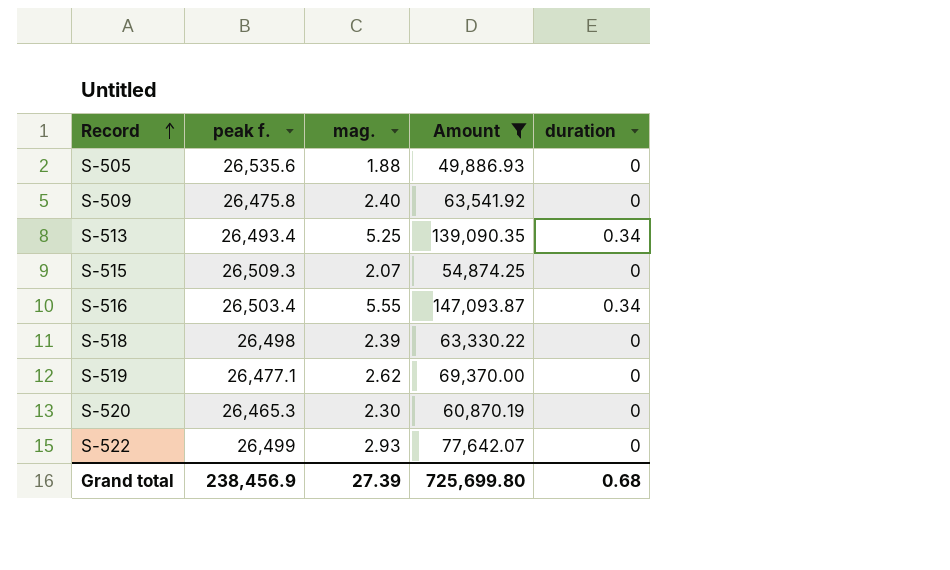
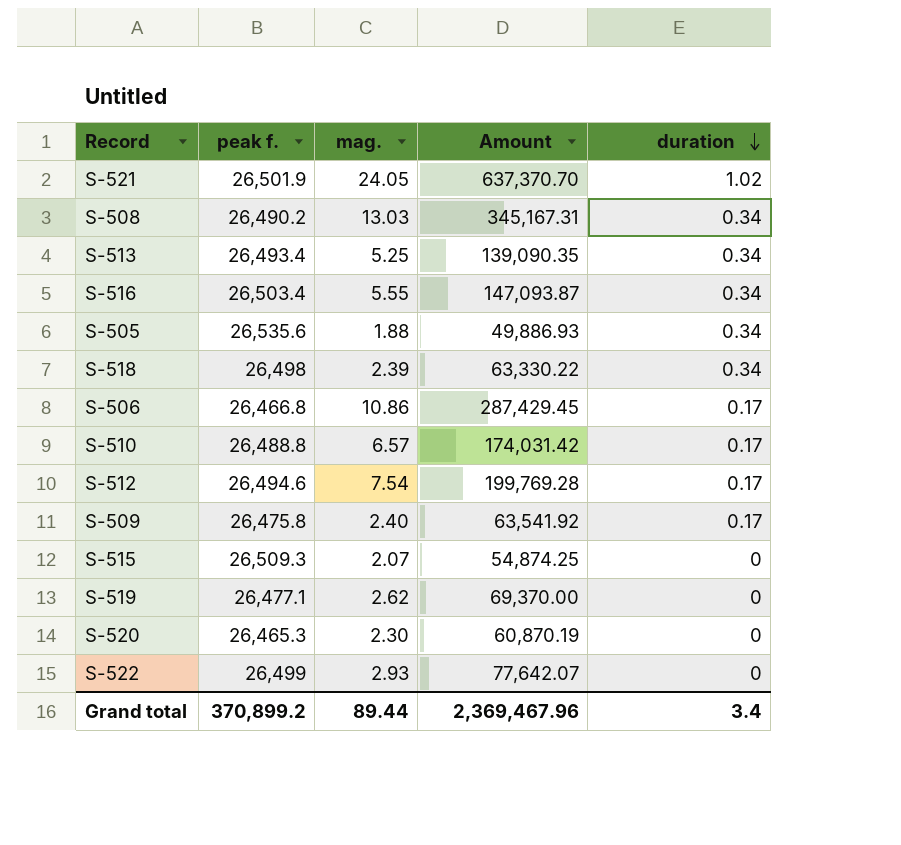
filter: Amount <= 147,093.87 -> none
row order: Record ascending -> duration descending
S-505 | duration: 0 -> 0.34
S-518 | duration: 0 -> 0.34
S-509 | duration: 0 -> 0.17
Grand total | peak f.: 238,456.9 -> 370,899.2
Grand total | mag.: 27.39 -> 89.44
Grand total | Amount: 725,699.80 -> 2,369,467.96
Grand total | duration: 0.68 -> 3.4

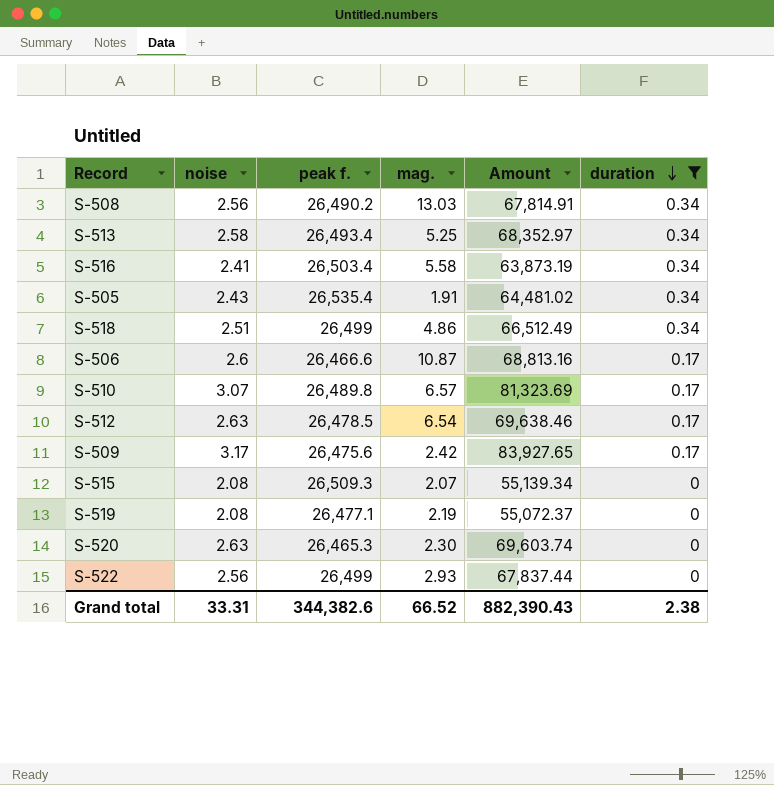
filter: none -> duration != 1.02
column noise | position: none -> 2
column Amount | formula: [peak f.] * [mag.] -> [noise] * [peak f.]
S-516 | mag.: 5.55 -> 5.58
S-505 | peak f.: 26,535.6 -> 26,535.4
S-505 | mag.: 1.88 -> 1.91
S-518 | peak f.: 26,498 -> 26,499
S-518 | mag.: 2.39 -> 4.86
S-506 | peak f.: 26,466.8 -> 26,466.6
S-506 | mag.: 10.86 -> 10.87
S-510 | peak f.: 26,488.8 -> 26,489.8
S-512 | peak f.: 26,494.6 -> 26,478.5
S-512 | mag.: 7.54 -> 6.54
S-509 | peak f.: 26,475.8 -> 26,475.6
S-509 | mag.: 2.40 -> 2.42
S-519 | mag.: 2.62 -> 2.19
Grand total | peak f.: 370,899.2 -> 344,382.6
Grand total | mag.: 89.44 -> 66.52
Grand total | Amount: 2,369,467.96 -> 882,390.43
Grand total | duration: 3.4 -> 2.38

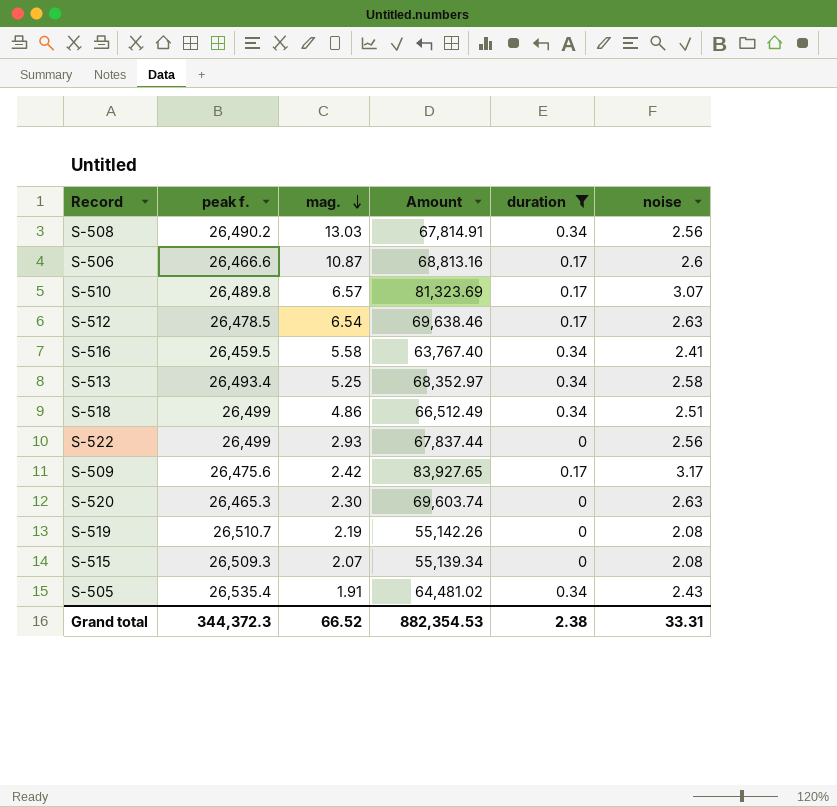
row order: duration descending -> mag. descending
column noise | position: 2 -> 6
S-516 | peak f.: 26,503.4 -> 26,459.5
S-516 | Amount: 63,873.19 -> 63,767.40
S-519 | peak f.: 26,477.1 -> 26,510.7
S-519 | Amount: 55,072.37 -> 55,142.26
Grand total | peak f.: 344,382.6 -> 344,372.3
Grand total | Amount: 882,390.43 -> 882,354.53

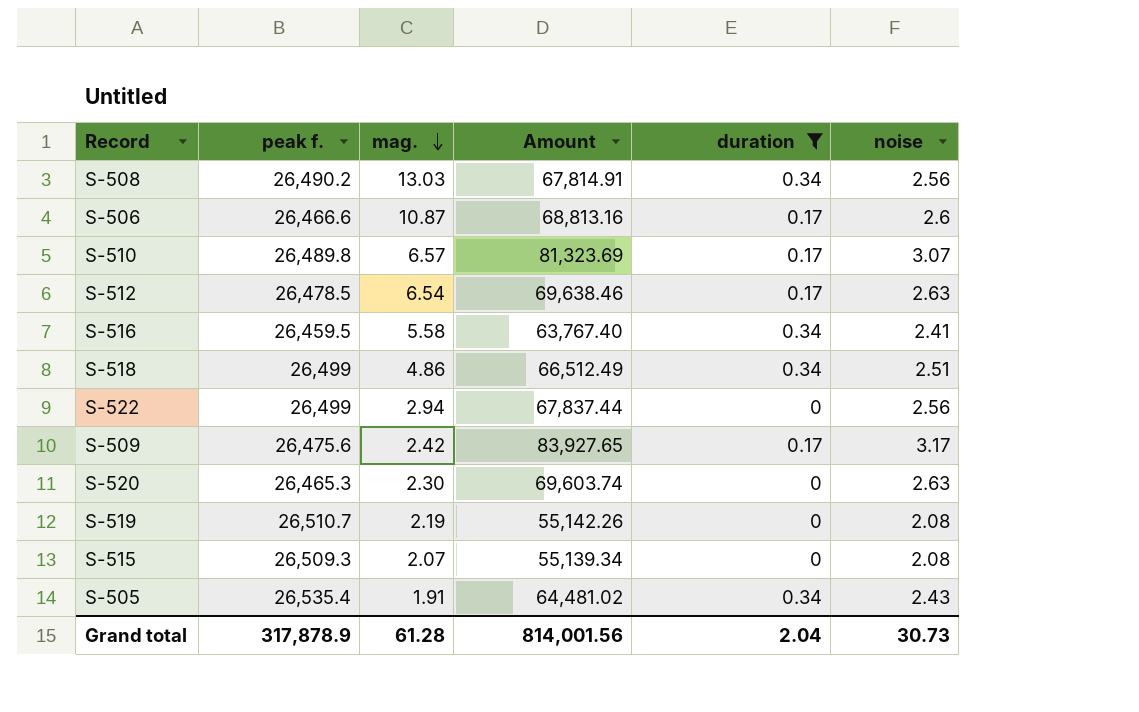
row S-513: 26,493.4 | 5.25 | 68,352.97 | 0.34 | 2.58 -> none
S-522 | mag.: 2.93 -> 2.94
Grand total | peak f.: 344,372.3 -> 317,878.9
Grand total | mag.: 66.52 -> 61.28
Grand total | Amount: 882,354.53 -> 814,001.56
Grand total | duration: 2.38 -> 2.04
Grand total | noise: 33.31 -> 30.73

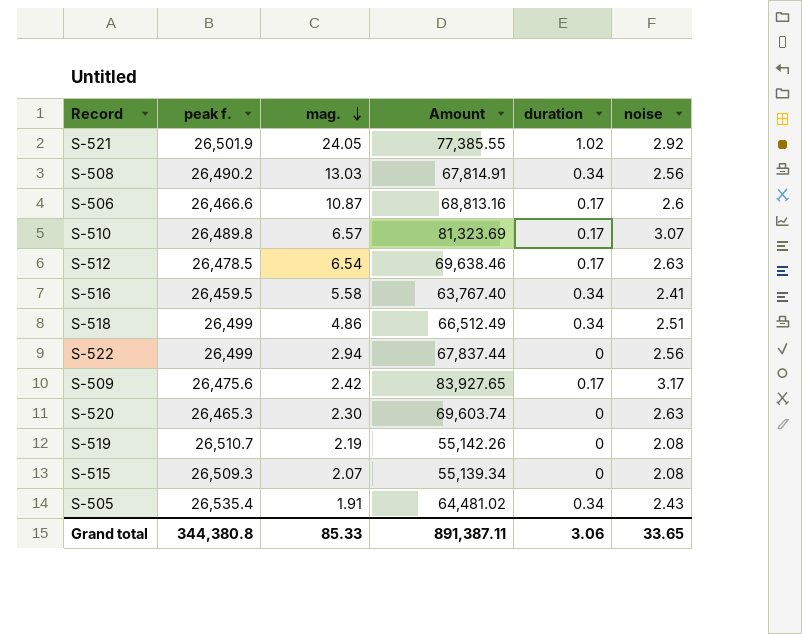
filter: duration != 1.02 -> none
Grand total | peak f.: 317,878.9 -> 344,380.8
Grand total | mag.: 61.28 -> 85.33
Grand total | Amount: 814,001.56 -> 891,387.11
Grand total | duration: 2.04 -> 3.06
Grand total | noise: 30.73 -> 33.65

